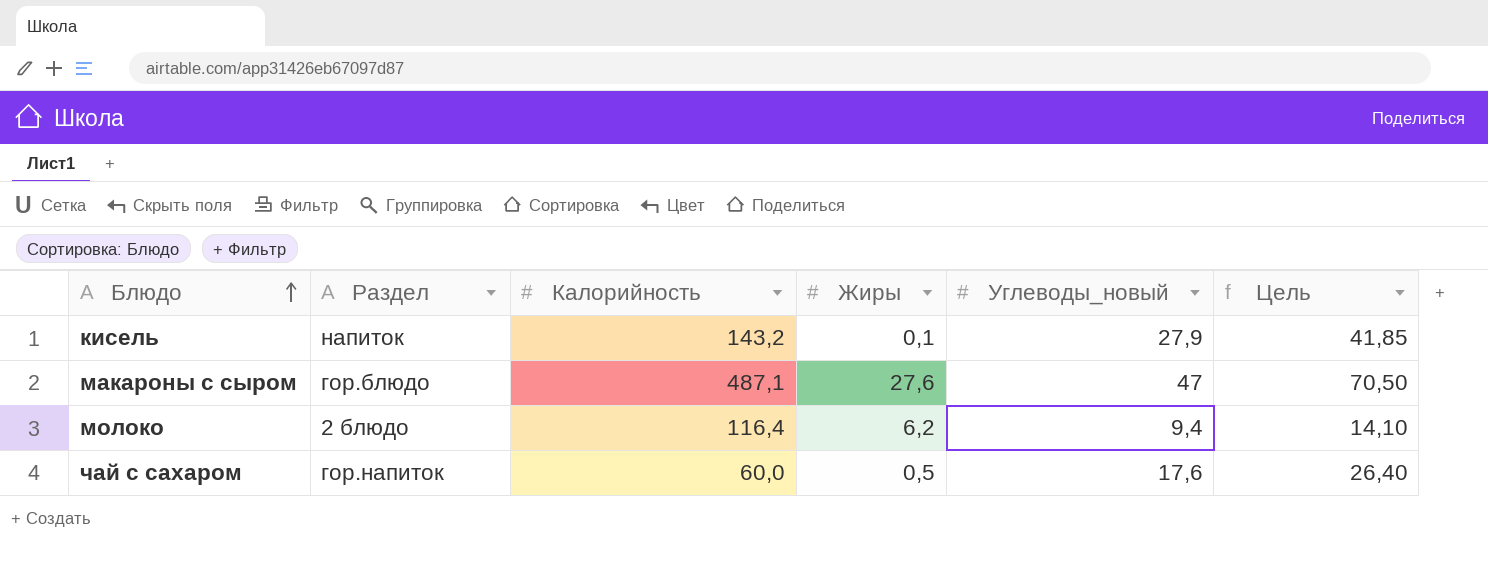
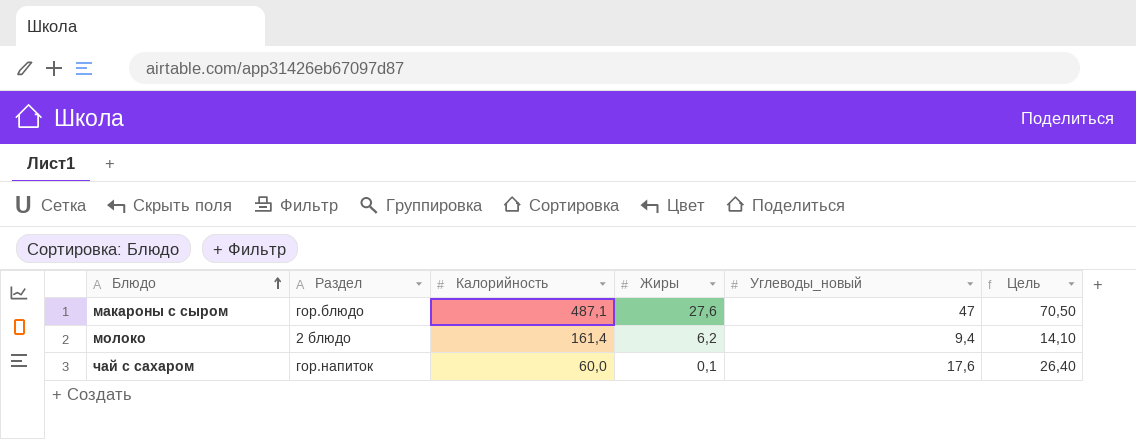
row кисель: напиток | 143,2 | 0,1 | 27,9 | 41,85 -> none
молоко | Калорийность: 116,4 -> 161,4
чай с сахаром | Жиры: 0,5 -> 0,1

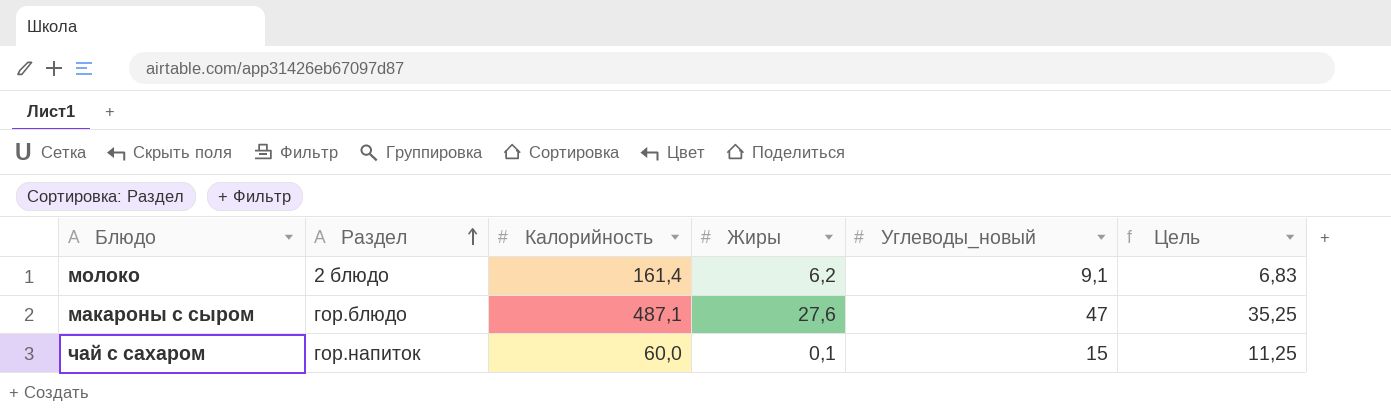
row order: Блюдо ascending -> Раздел ascending
column Цель | formula: [Углеводы_новый] * 1,5 -> [Углеводы_новый] * 0,75
молоко | Углеводы_новый: 9,4 -> 9,1
чай с сахаром | Углеводы_новый: 17,6 -> 15

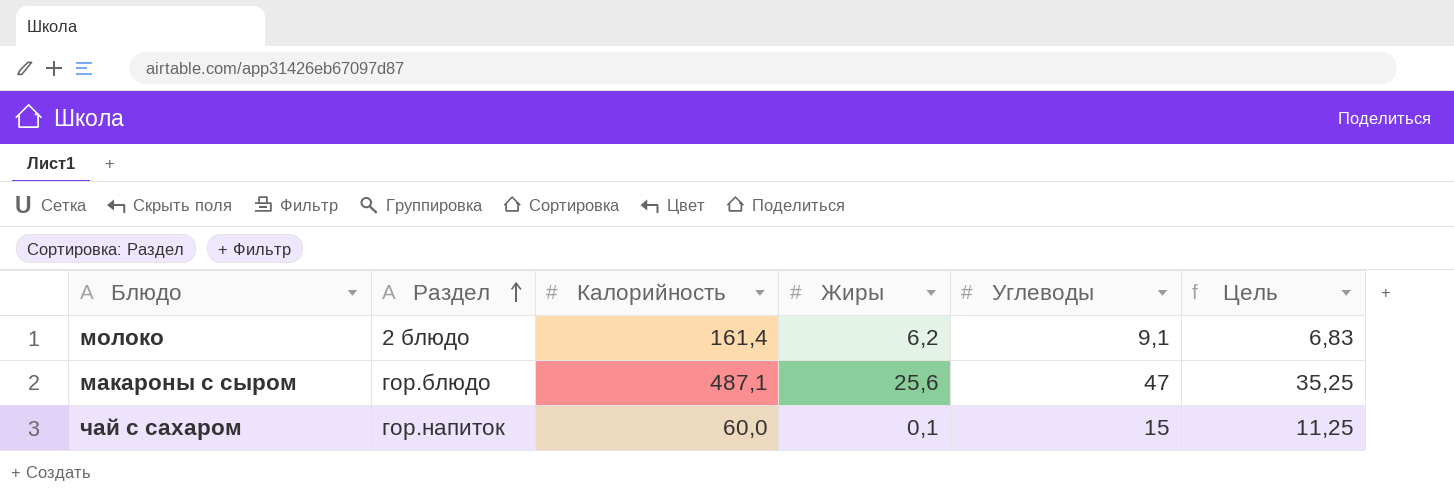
column name: Углеводы_новый -> Углеводы
макароны с сыром | Жиры: 27,6 -> 25,6

